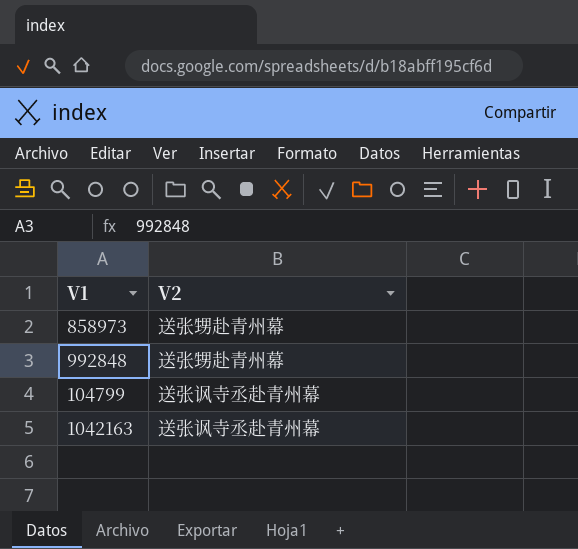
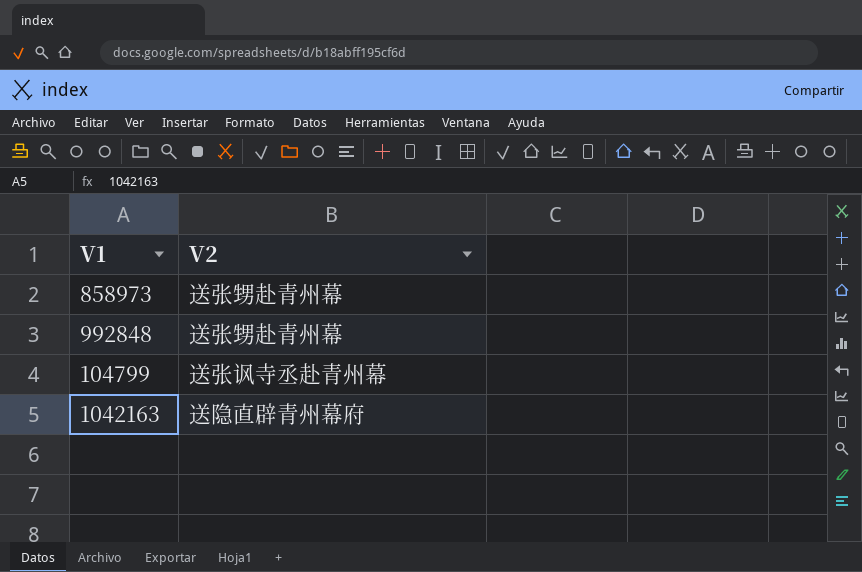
1042163 | V2: 送张讽寺丞赴青州幕 -> 送隐直辟青州幕府

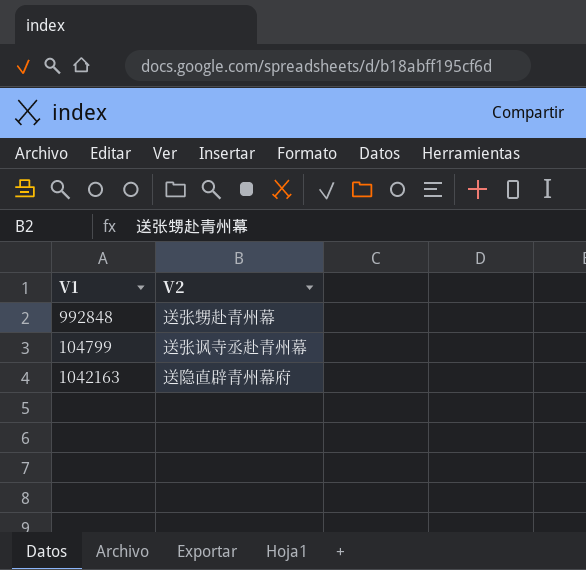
row 858973: 送张甥赴青州幕 -> none

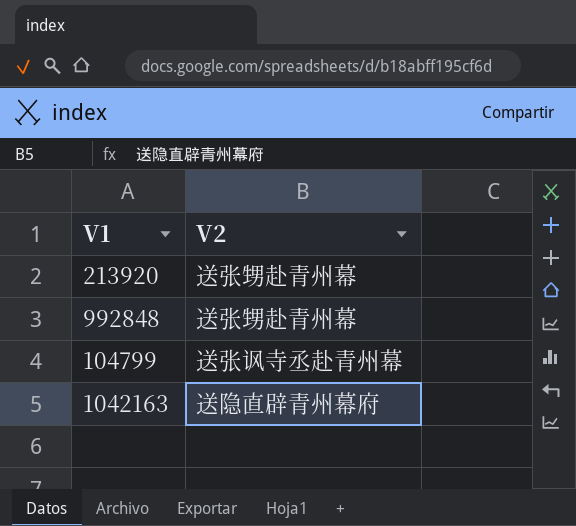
row 213920: none -> 送张甥赴青州幕

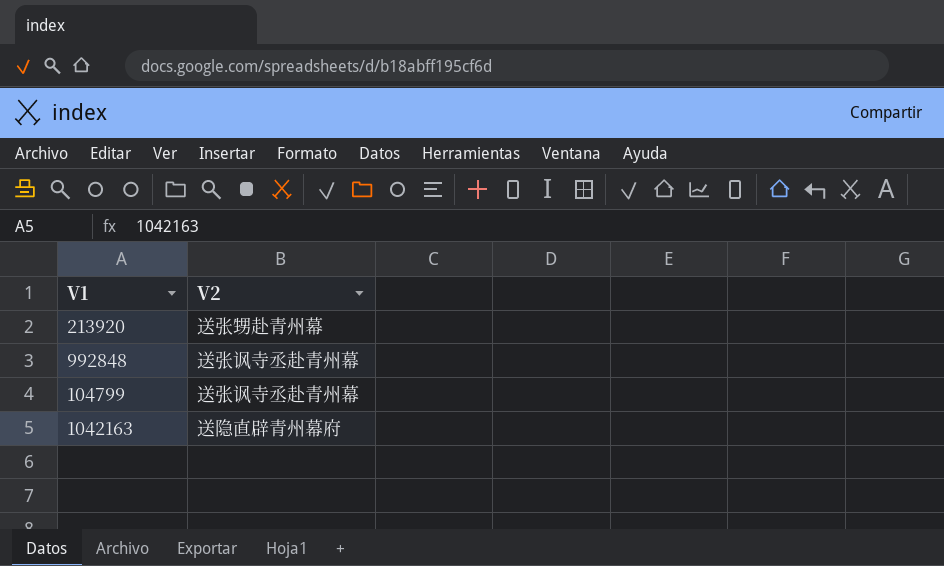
992848 | V2: 送张甥赴青州幕 -> 送张讽寺丞赴青州幕

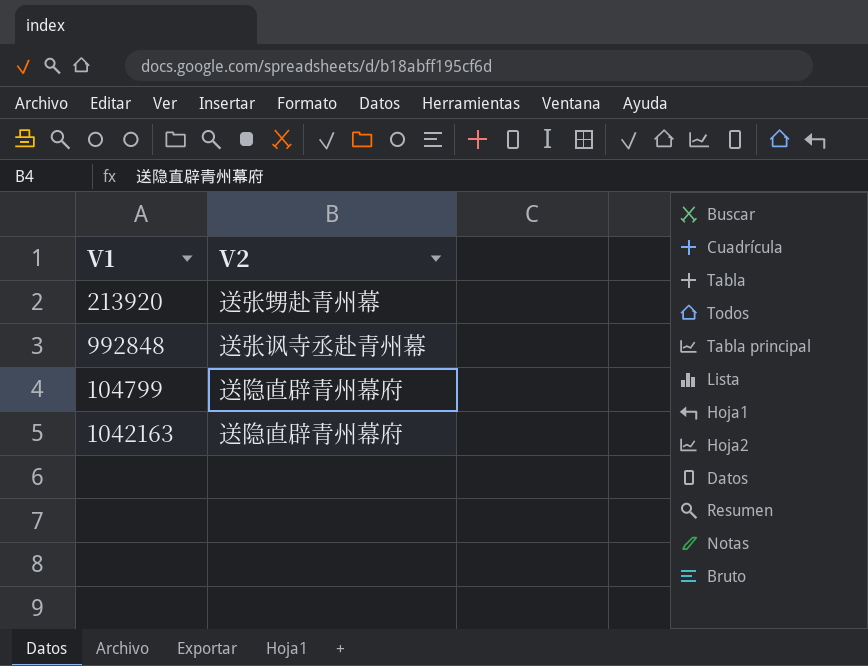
104799 | V2: 送张讽寺丞赴青州幕 -> 送隐直辟青州幕府

